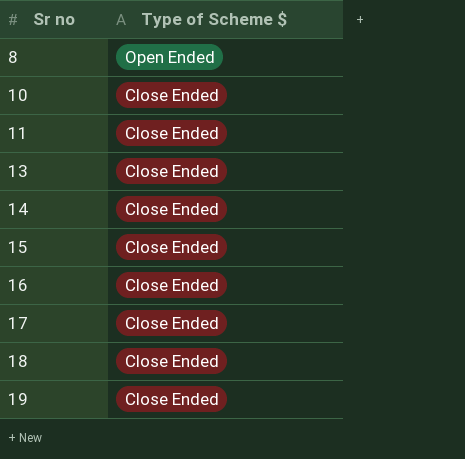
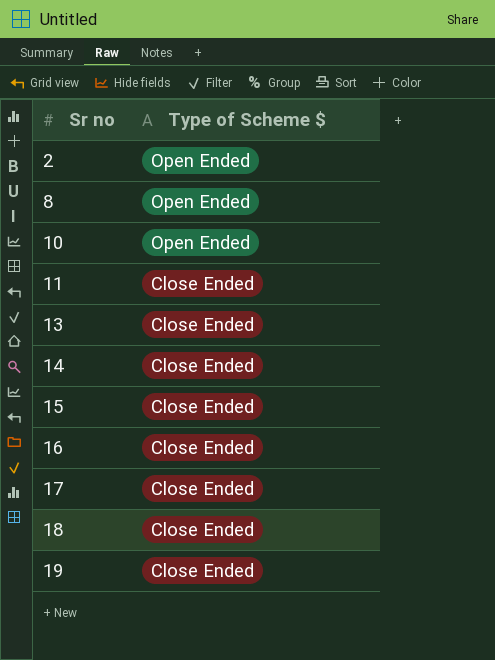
row 2: none -> Open Ended
10 | Type of Scheme $: Close Ended -> Open Ended

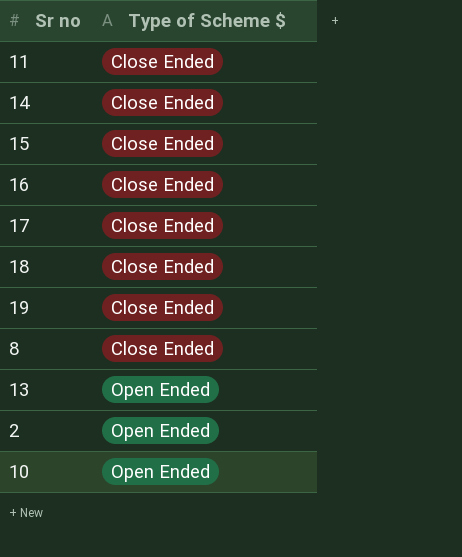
row order: Sr no ascending -> Type of Scheme $ ascending
8 | Type of Scheme $: Open Ended -> Close Ended
13 | Type of Scheme $: Close Ended -> Open Ended

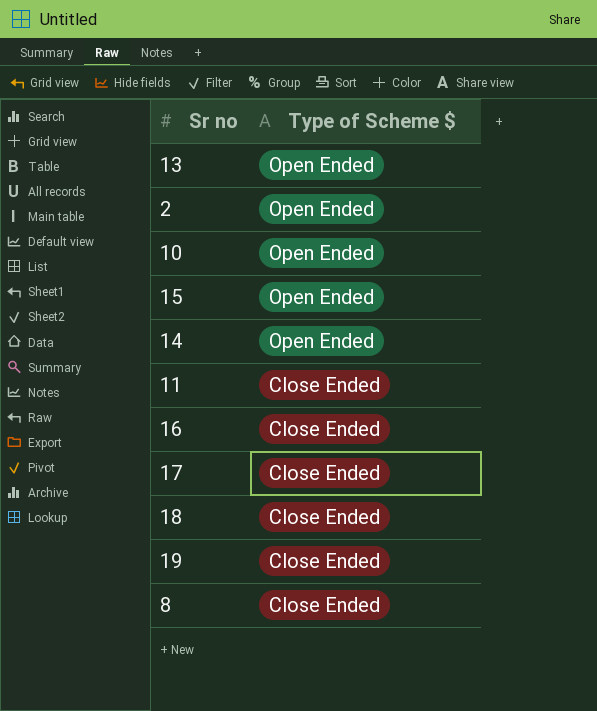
row order: Type of Scheme $ ascending -> Type of Scheme $ descending
15 | Type of Scheme $: Close Ended -> Open Ended
14 | Type of Scheme $: Close Ended -> Open Ended

